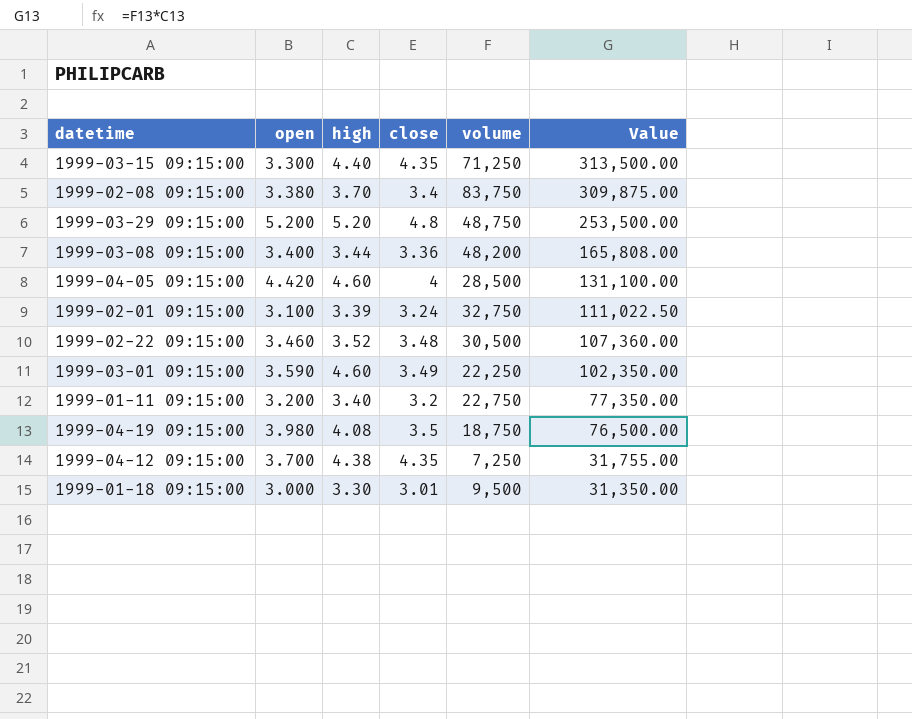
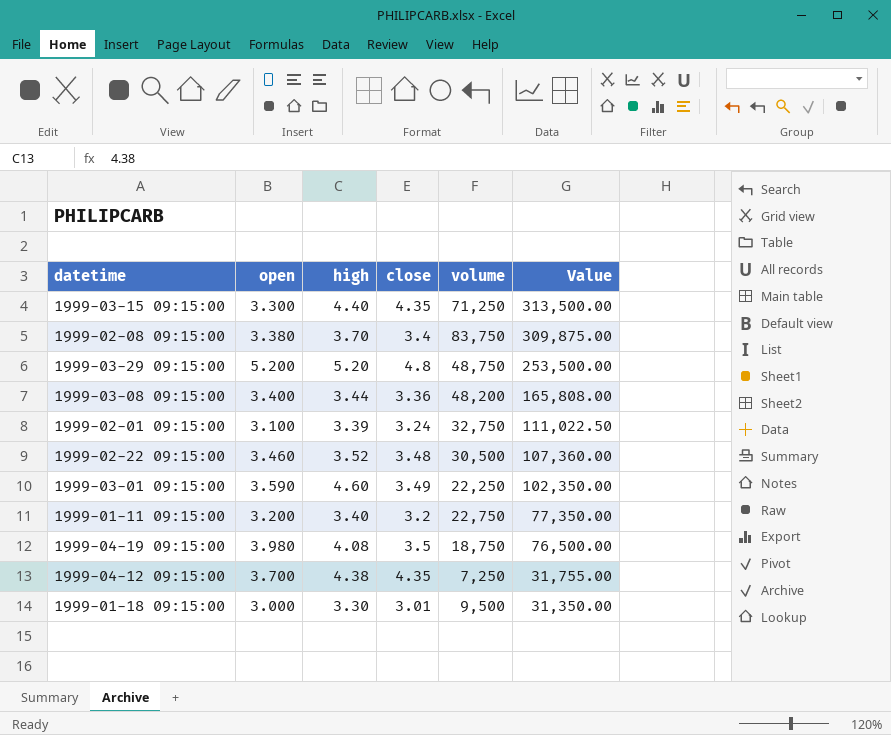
row 1999-04-05 09:15:00: 4.420 | 4.60 | 4 | 28,500 | 131,100.00 -> none

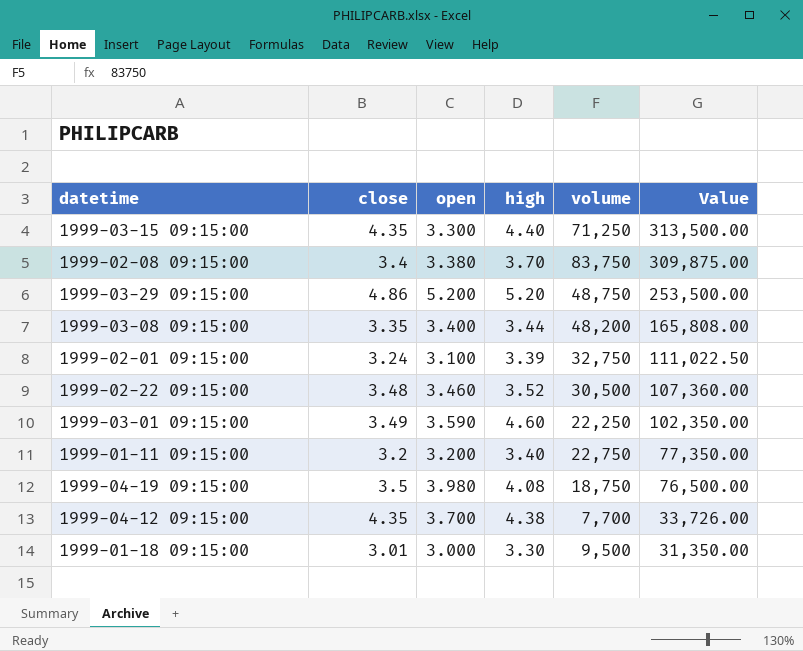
column close | position: 4 -> 2
1999-03-29 09:15:00 | close: 4.8 -> 4.86
1999-03-08 09:15:00 | close: 3.36 -> 3.35
1999-04-12 09:15:00 | volume: 7,250 -> 7,700
1999-04-12 09:15:00 | Value: 31,755.00 -> 33,726.00

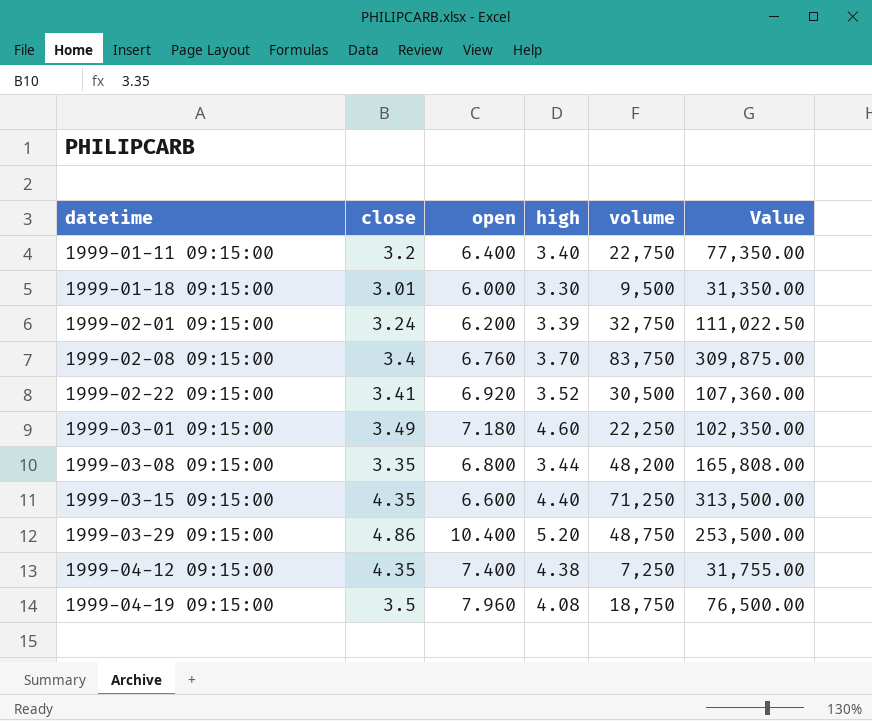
row order: Value descending -> datetime ascending
1999-01-11 09:15:00 | open: 3.200 -> 6.400
1999-01-18 09:15:00 | open: 3.000 -> 6.000
1999-02-01 09:15:00 | open: 3.100 -> 6.200
1999-02-08 09:15:00 | open: 3.380 -> 6.760
1999-02-22 09:15:00 | close: 3.48 -> 3.41
1999-02-22 09:15:00 | open: 3.460 -> 6.920
1999-03-01 09:15:00 | open: 3.590 -> 7.180
1999-03-08 09:15:00 | open: 3.400 -> 6.800
1999-03-15 09:15:00 | open: 3.300 -> 6.600
1999-03-29 09:15:00 | open: 5.200 -> 10.400
1999-04-12 09:15:00 | open: 3.700 -> 7.400
1999-04-12 09:15:00 | volume: 7,700 -> 7,250
1999-04-12 09:15:00 | Value: 33,726.00 -> 31,755.00
1999-04-19 09:15:00 | open: 3.980 -> 7.960

